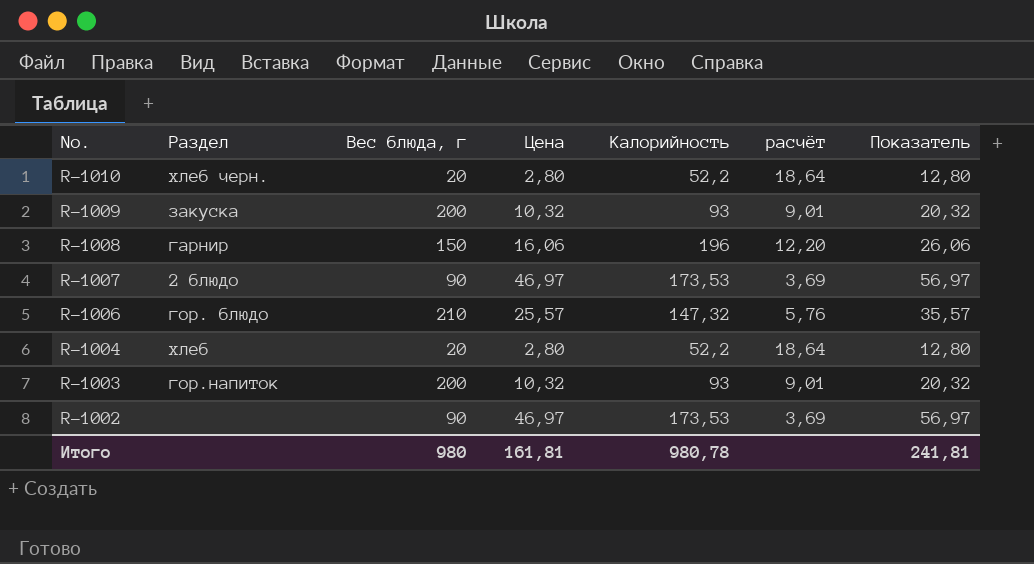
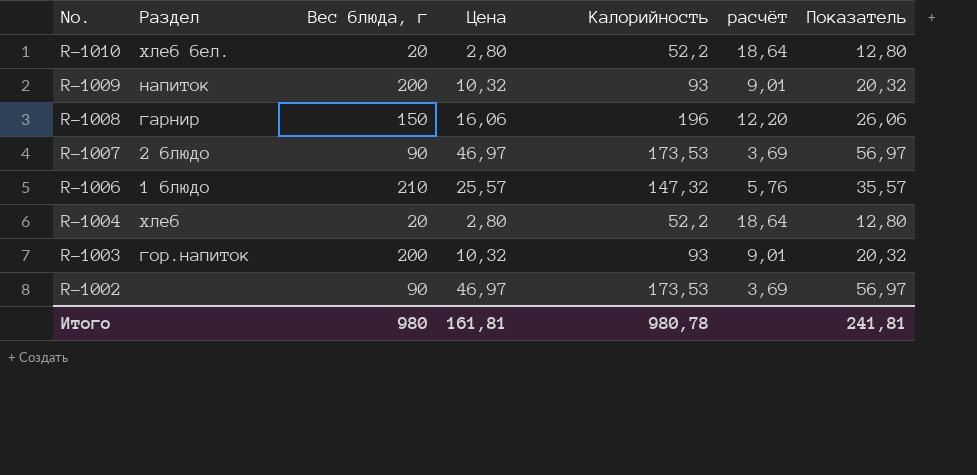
R-1010 | Раздел: хлеб черн. -> хлеб бел.
R-1009 | Раздел: закуска -> напиток
R-1006 | Раздел: гор. блюдо -> 1 блюдо

